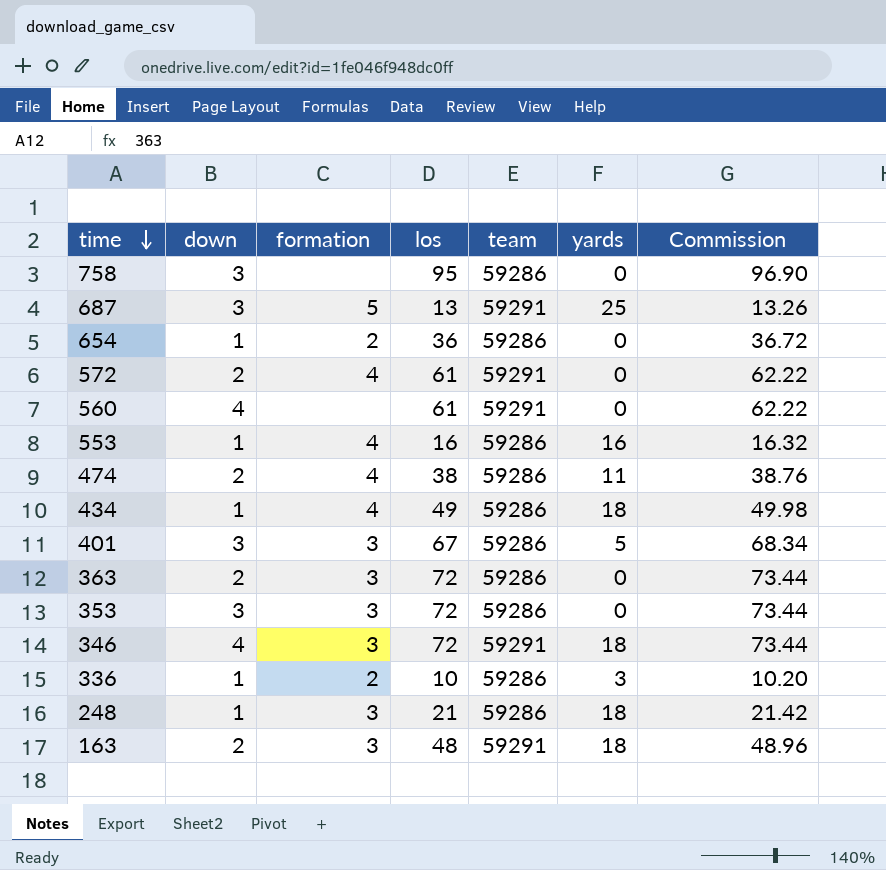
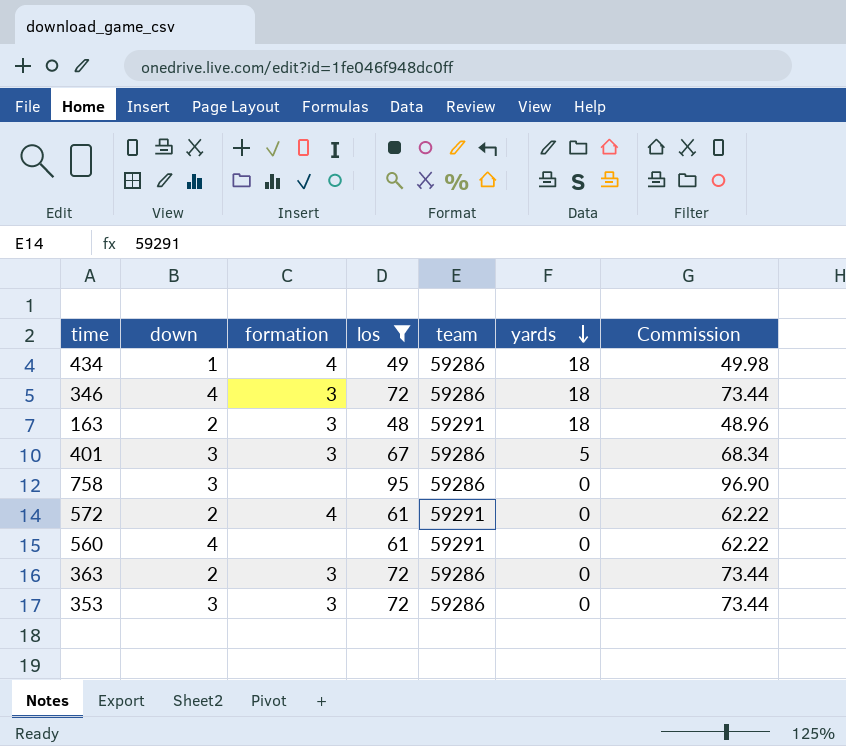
filter: none -> los >= 48
row order: time descending -> yards descending
346 | team: 59291 -> 59286

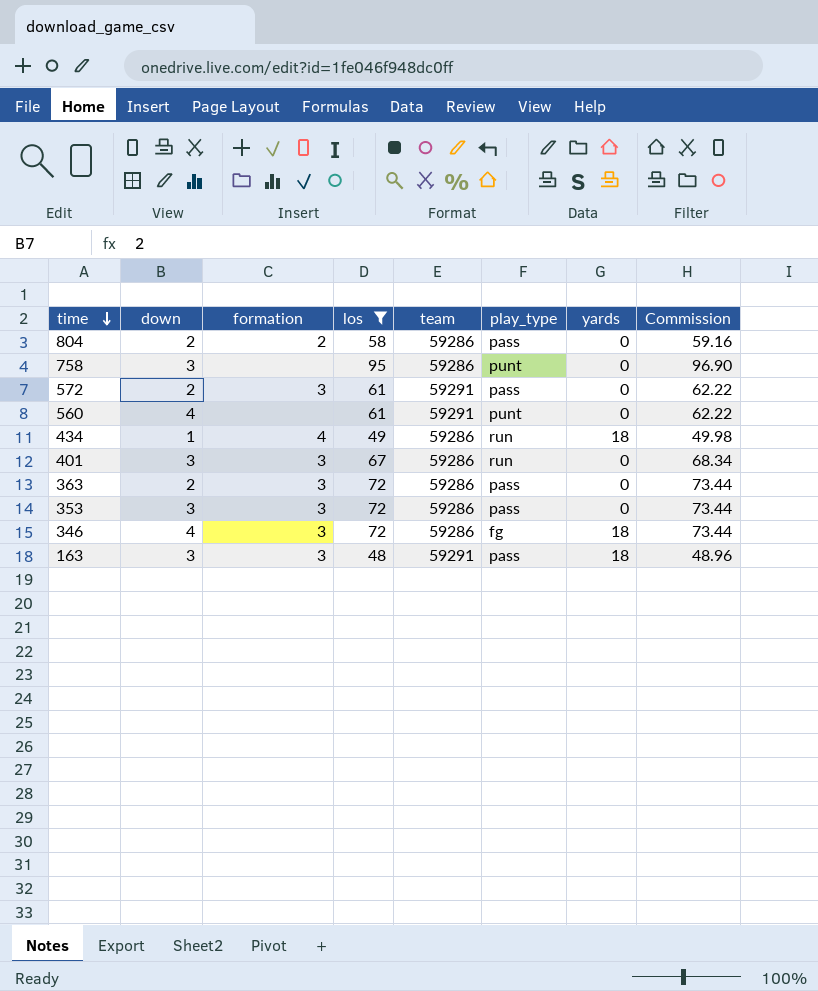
row order: yards descending -> time descending
column play_type | position: none -> 6
row 804: none -> 2 | 2 | 58 | 59286 | pass | 0 | 59.16
572 | formation: 4 -> 3
401 | yards: 5 -> 0
163 | down: 2 -> 3

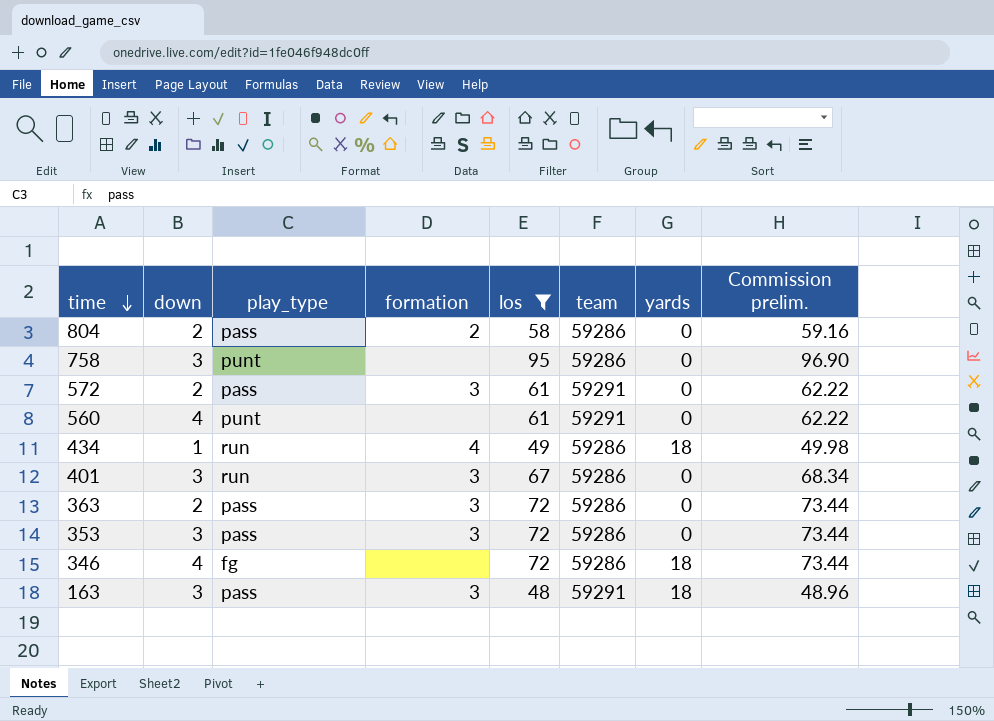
column play_type | position: 6 -> 3
column name: Commission -> Commission prelim.
346 | formation: 3 -> none

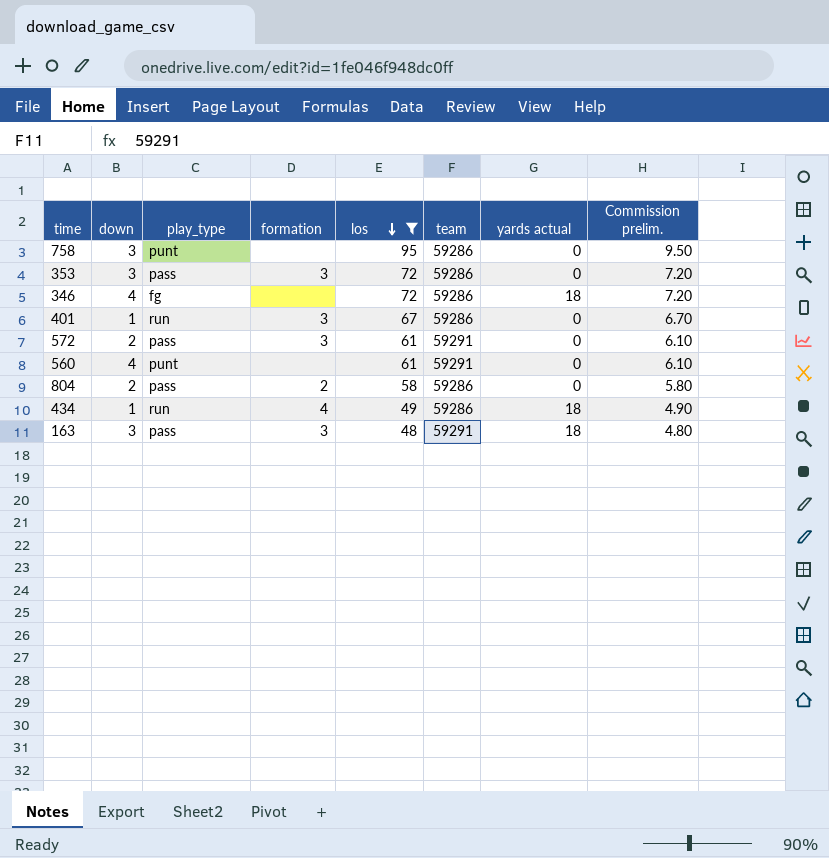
row order: time descending -> los descending
column name: yards -> yards actual
column Commission prelim. | formula: [los] * 1.02 -> [los] * 0.1
row 363: 2 | pass | 3 | 72 | 59286 | 0 | 73.44 -> none
401 | down: 3 -> 1

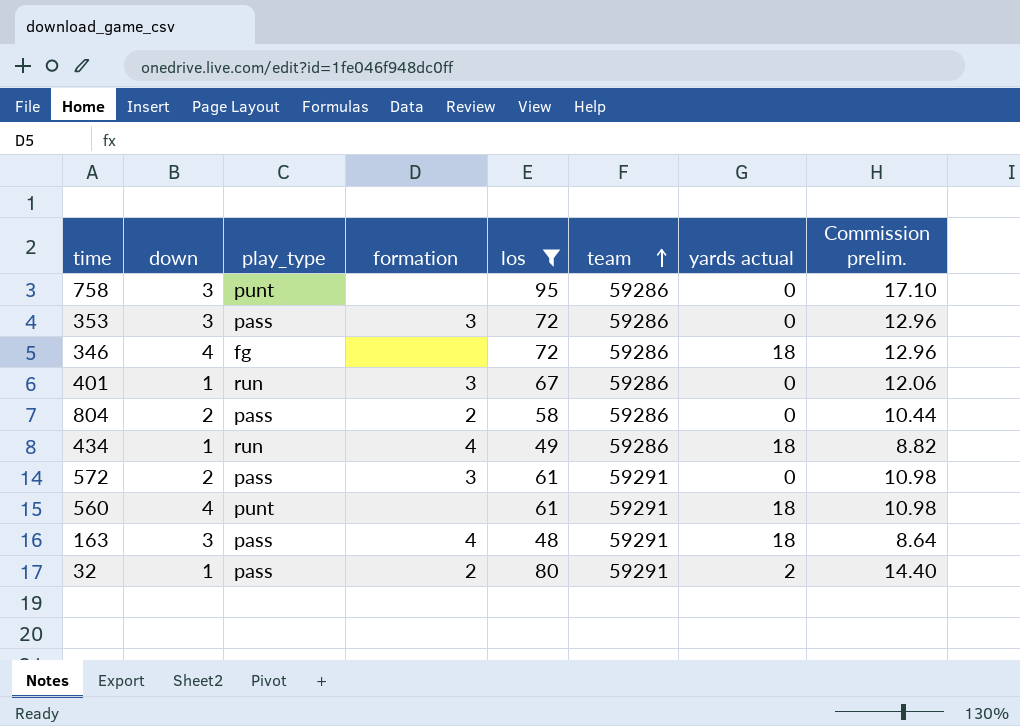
row order: los descending -> team ascending
column Commission prelim. | formula: [los] * 0.1 -> [los] * 0.18
560 | yards actual: 0 -> 18
163 | formation: 3 -> 4
row 32: none -> 1 | pass | 2 | 80 | 59291 | 2 | 14.40

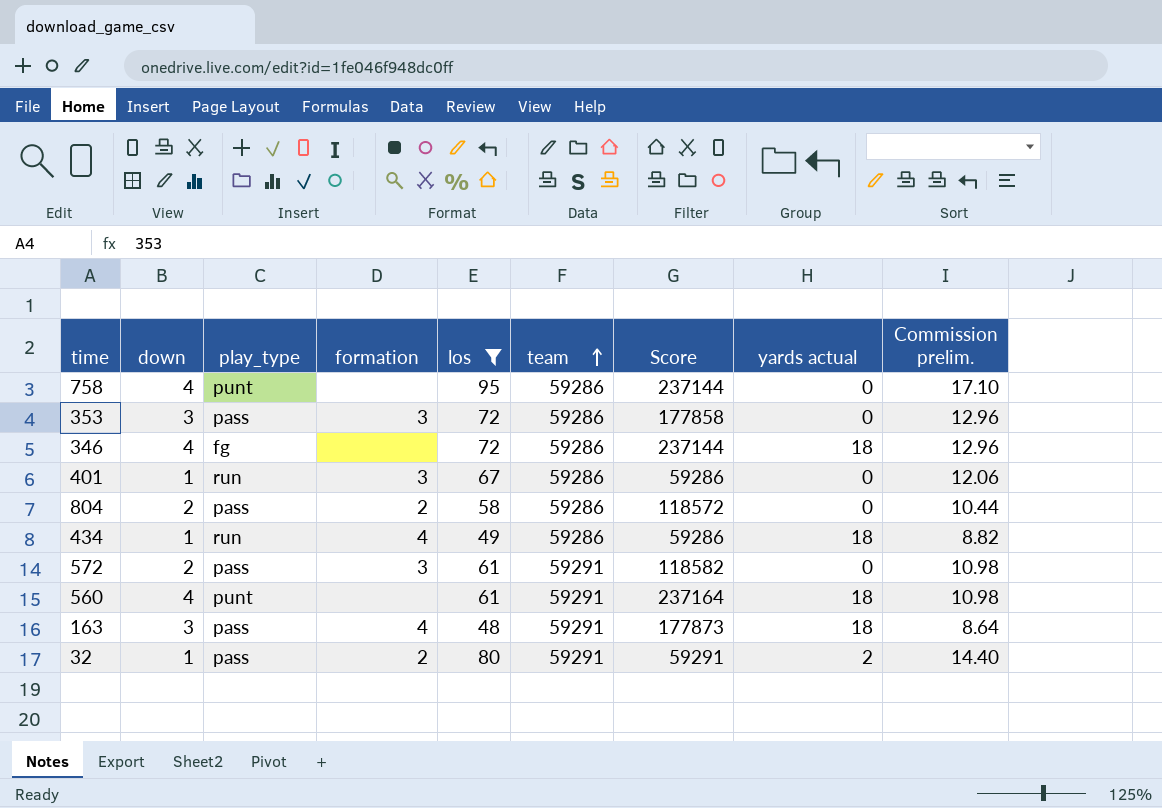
column Score | formula: none -> [down] * [team]
758 | down: 3 -> 4

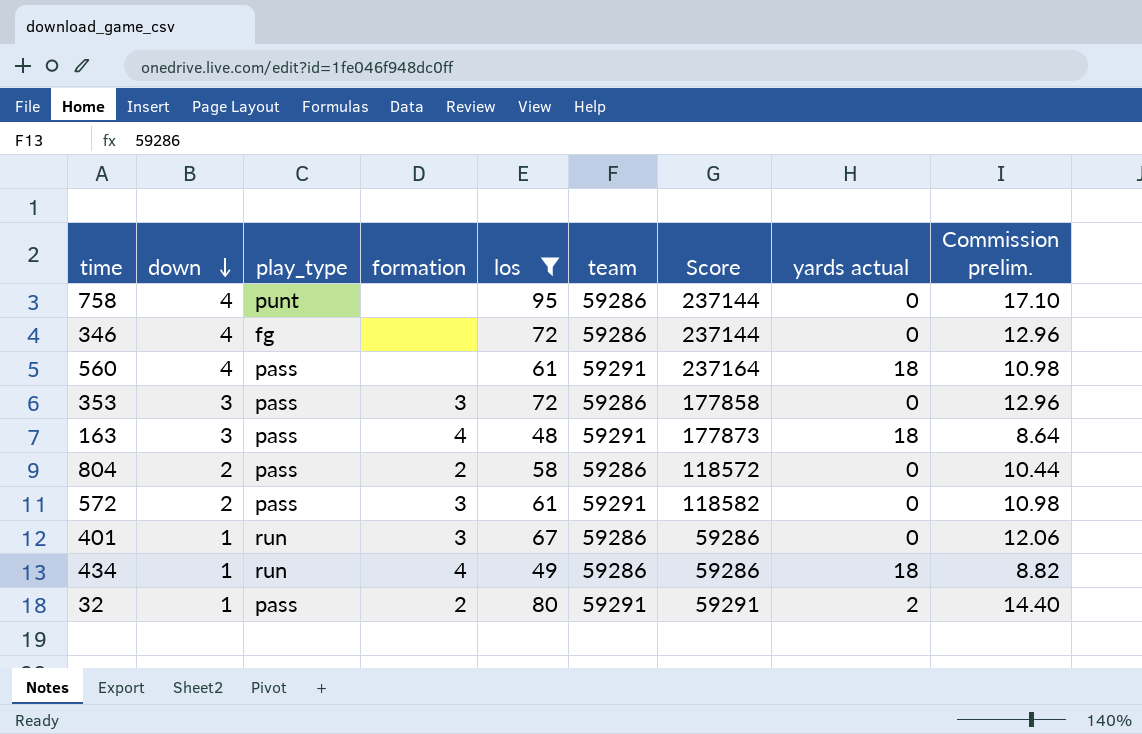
row order: team ascending -> down descending
346 | yards actual: 18 -> 0
560 | play_type: punt -> pass

